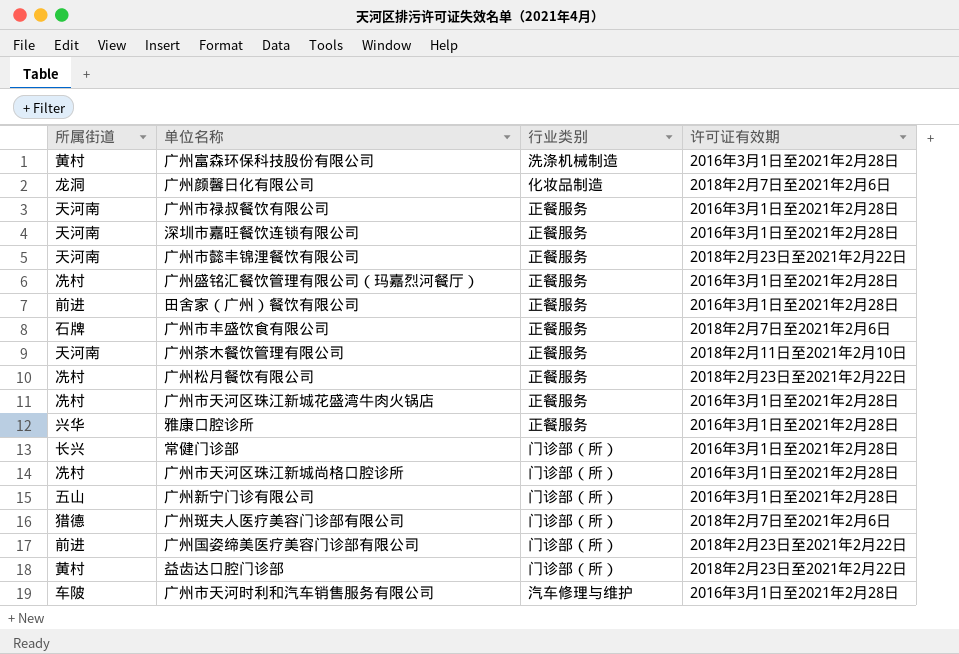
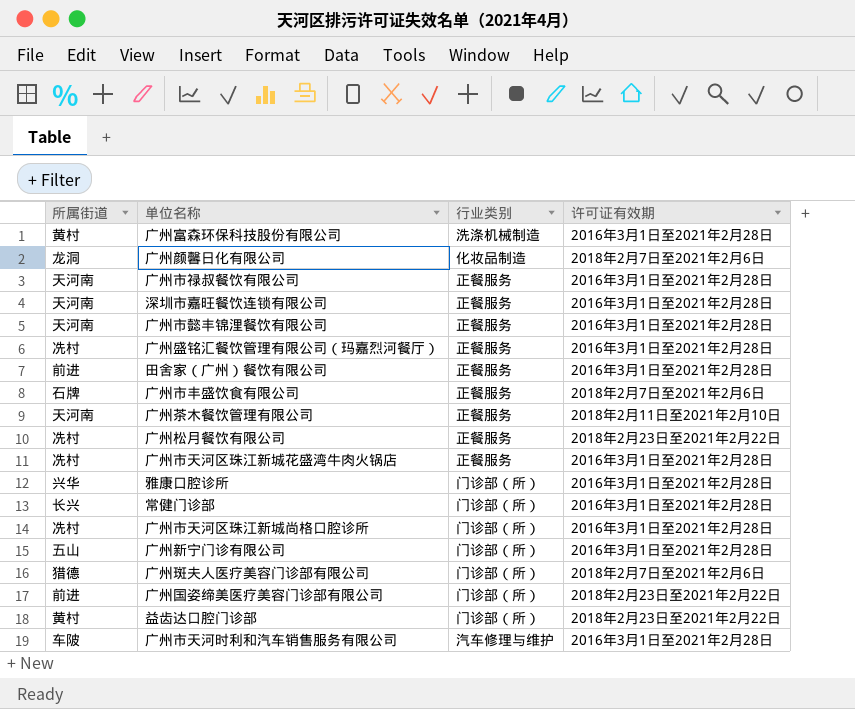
广州市懿丰锦浬餐饮有限公司 | 许可证有效期: 2018年2月23日至2021年2月22日 -> 2016年3月1日至2021年2月28日
雅康口腔诊所 | 行业类别: 正餐服务 -> 门诊部（所）

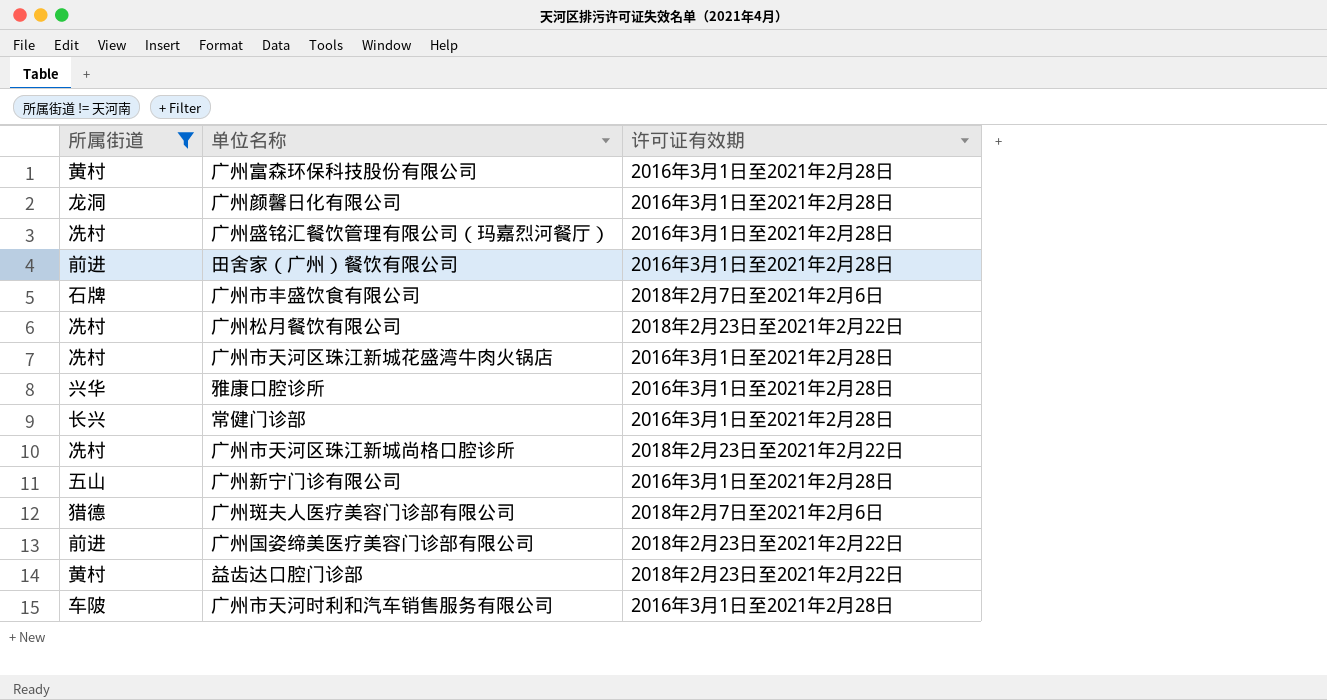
filter: none -> 所属街道 != 天河南
column 行业类别 | position: 3 -> none
广州颜馨日化有限公司 | 许可证有效期: 2018年2月7日至2021年2月6日 -> 2016年3月1日至2021年2月28日
广州市天河区珠江新城尚格口腔诊所 | 许可证有效期: 2016年3月1日至2021年2月28日 -> 2018年2月23日至2021年2月22日

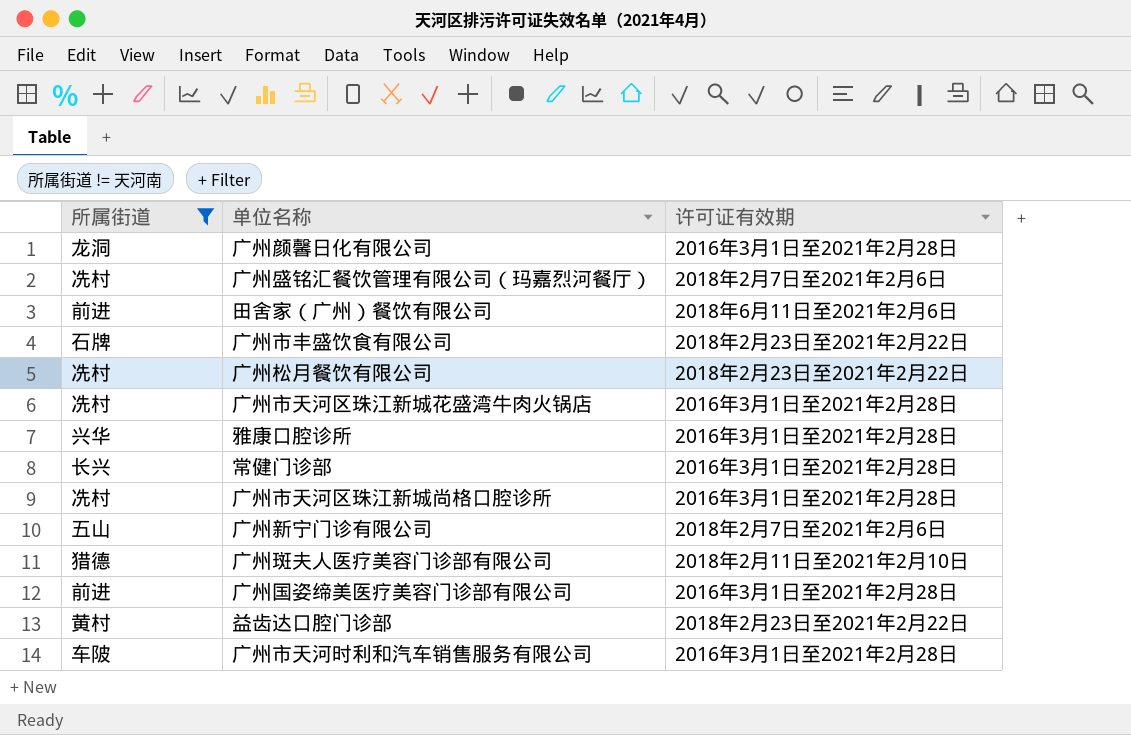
row 广州富森环保科技股份有限公司: 黄村 | 2016年3月1日至2021年2月28日 -> none
广州盛铭汇餐饮管理有限公司（玛嘉烈河餐厅） | 许可证有效期: 2016年3月1日至2021年2月28日 -> 2018年2月7日至2021年2月6日
田舍家（广州）餐饮有限公司 | 许可证有效期: 2016年3月1日至2021年2月28日 -> 2018年6月11日至2021年2月6日
广州市丰盛饮食有限公司 | 许可证有效期: 2018年2月7日至2021年2月6日 -> 2018年2月23日至2021年2月22日
广州市天河区珠江新城尚格口腔诊所 | 许可证有效期: 2018年2月23日至2021年2月22日 -> 2016年3月1日至2021年2月28日
广州新宁门诊有限公司 | 许可证有效期: 2016年3月1日至2021年2月28日 -> 2018年2月7日至2021年2月6日
广州斑夫人医疗美容门诊部有限公司 | 许可证有效期: 2018年2月7日至2021年2月6日 -> 2018年2月11日至2021年2月10日
广州国姿缔美医疗美容门诊部有限公司 | 许可证有效期: 2018年2月23日至2021年2月22日 -> 2016年3月1日至2021年2月28日

